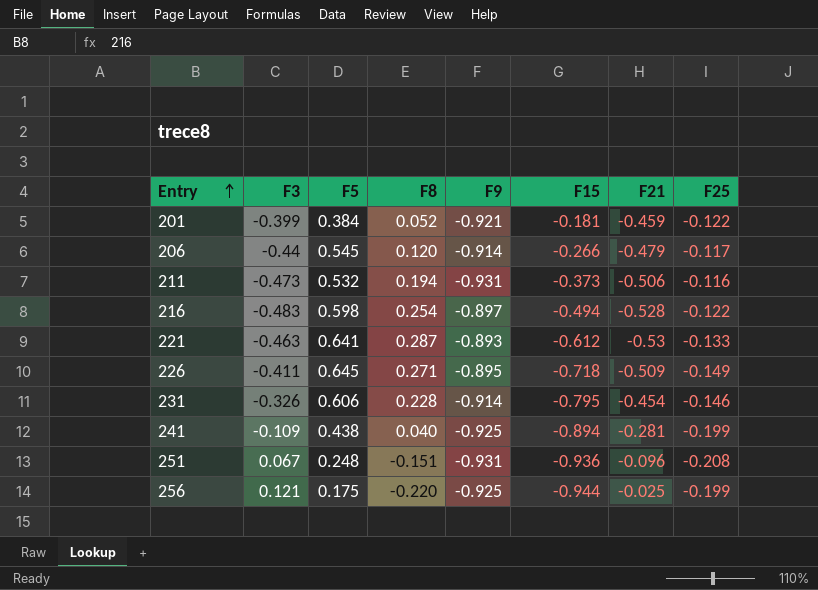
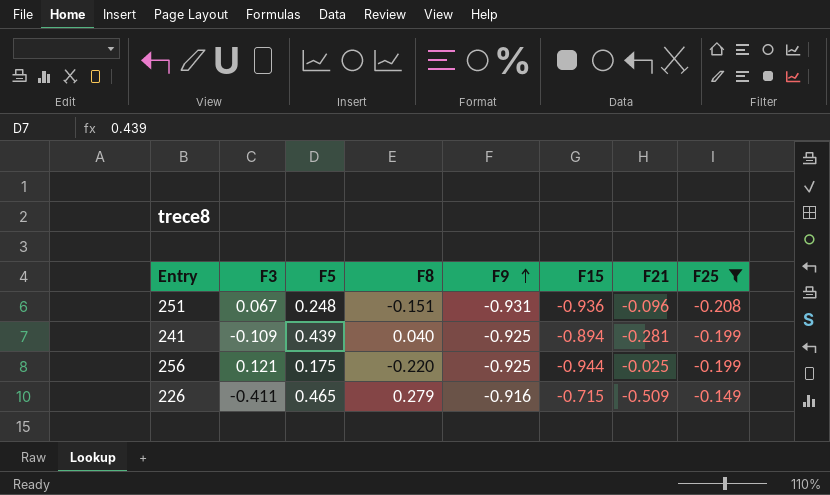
filter: none -> F25 <= -0.149
row order: Entry ascending -> F9 ascending
241 | F5: 0.438 -> 0.439
226 | F5: 0.645 -> 0.465
226 | F8: 0.271 -> 0.279
226 | F9: -0.895 -> -0.916
226 | F15: -0.718 -> -0.715

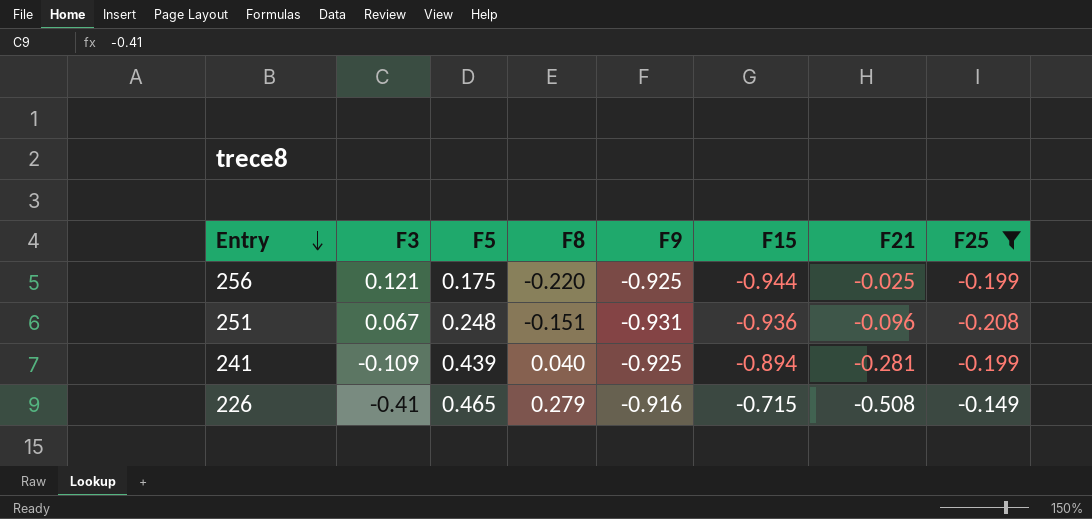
row order: F9 ascending -> Entry descending
226 | F3: -0.411 -> -0.41
226 | F21: -0.509 -> -0.508

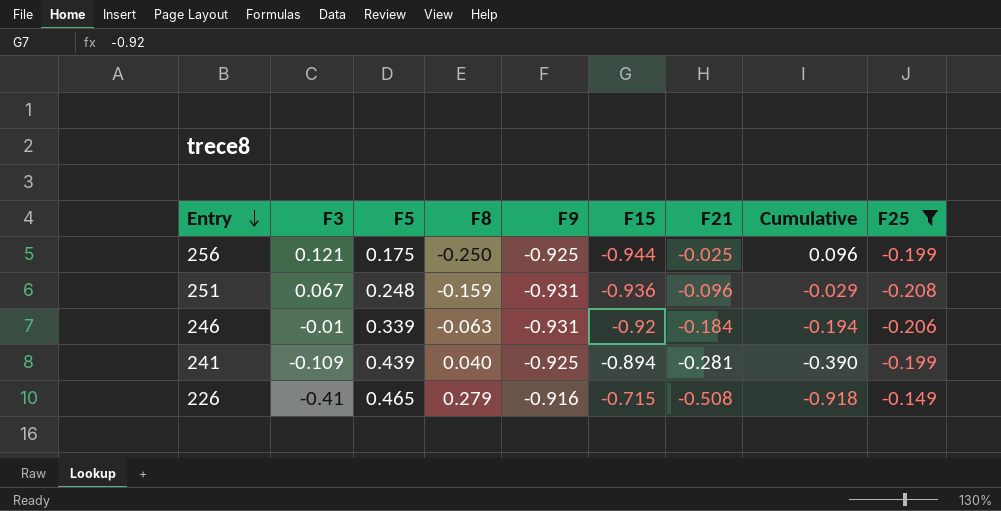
column Cumulative | formula: none -> [F3] + [F21]
256 | F8: -0.220 -> -0.250
251 | F8: -0.151 -> -0.159
row 246: none -> -0.01 | 0.339 | -0.063 | -0.931 | -0.92 | -0.184 | -0.194 | -0.206

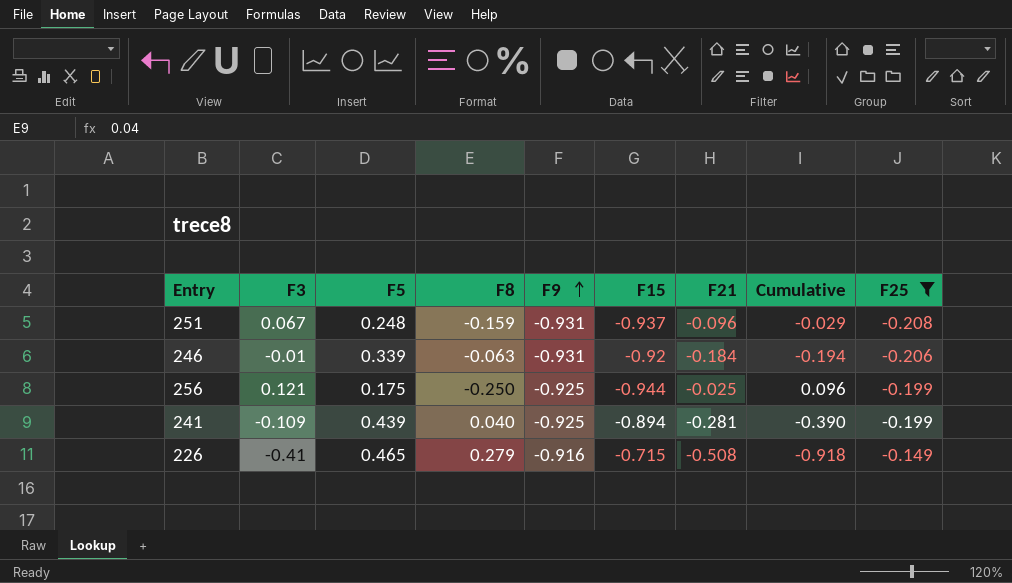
row order: Entry descending -> F9 ascending
251 | F15: -0.936 -> -0.937

